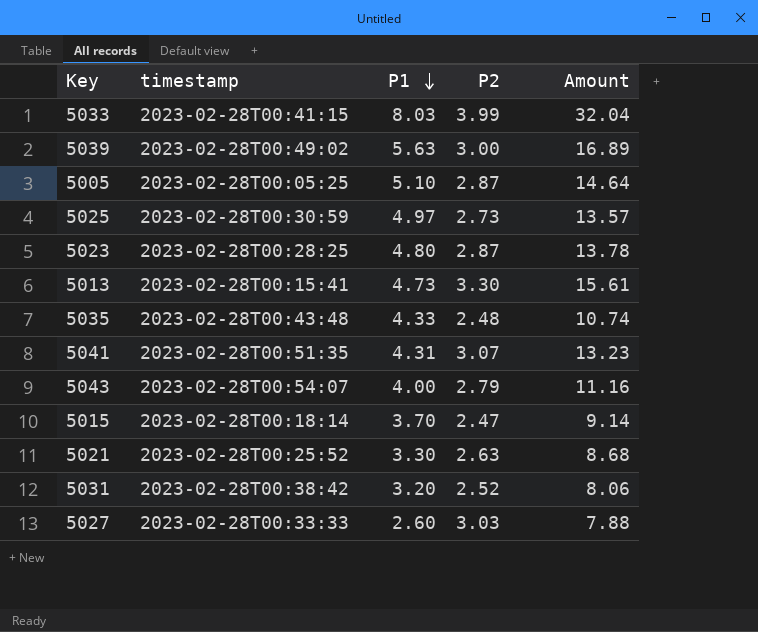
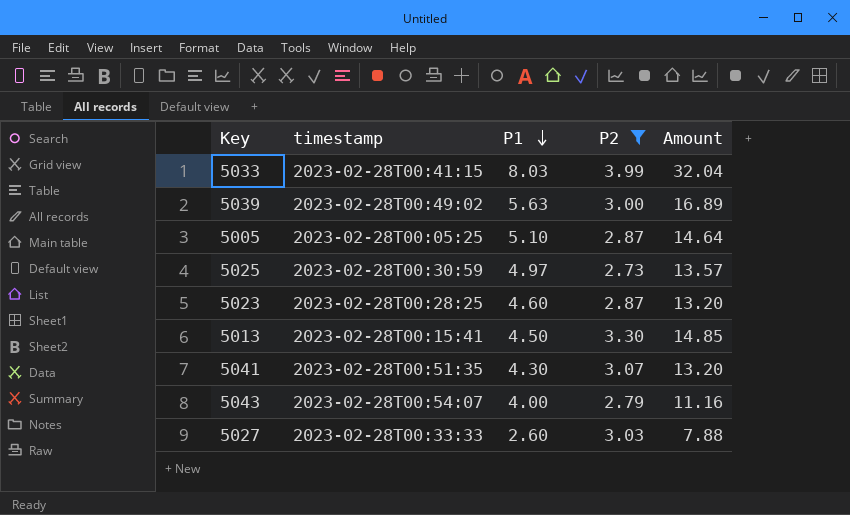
filter: none -> P2 >= 2.73
5023 | P1: 4.80 -> 4.60
5023 | Amount: 13.78 -> 13.20
5013 | P1: 4.73 -> 4.50
5013 | Amount: 15.61 -> 14.85
5041 | P1: 4.31 -> 4.30
5041 | Amount: 13.23 -> 13.20

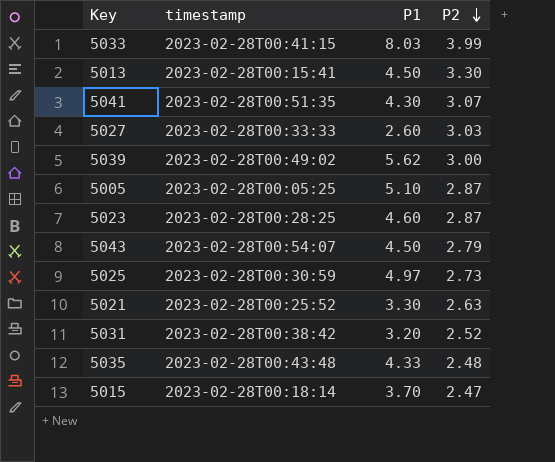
filter: P2 >= 2.73 -> none
row order: P1 descending -> P2 descending
column Amount | formula: [P1] * [P2] -> none
5039 | P1: 5.63 -> 5.62
5043 | P1: 4.00 -> 4.50

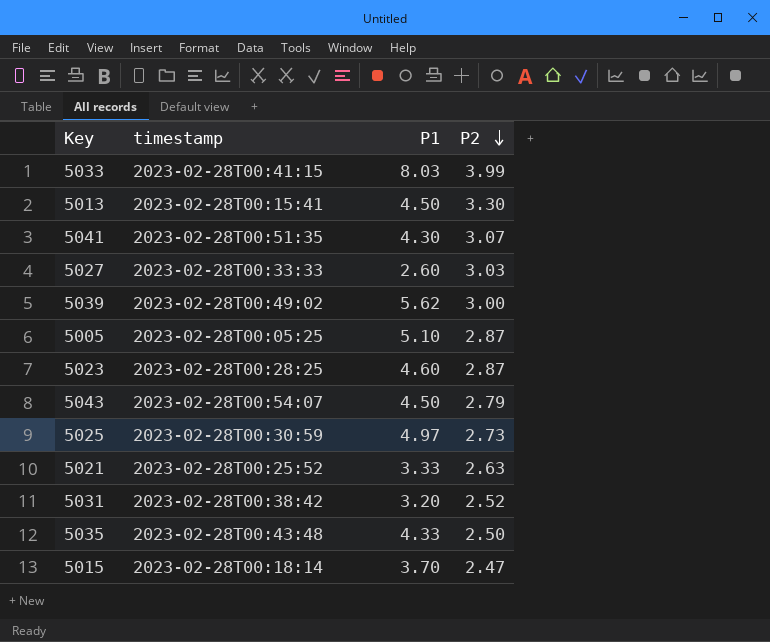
5021 | P1: 3.30 -> 3.33
5035 | P2: 2.48 -> 2.50

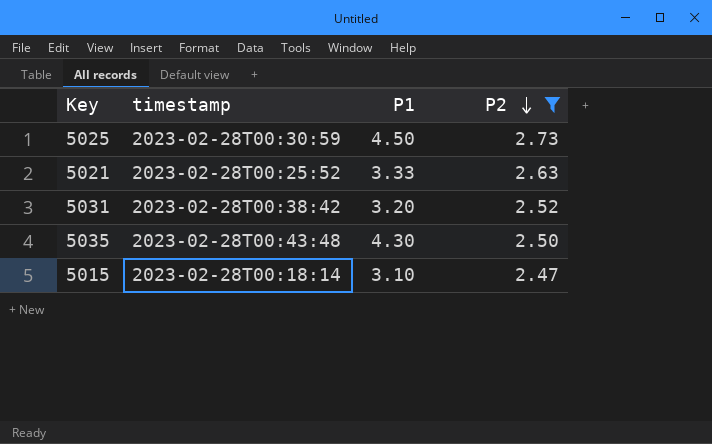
filter: none -> P2 <= 2.73
5025 | P1: 4.97 -> 4.50
5035 | P1: 4.33 -> 4.30
5015 | P1: 3.70 -> 3.10

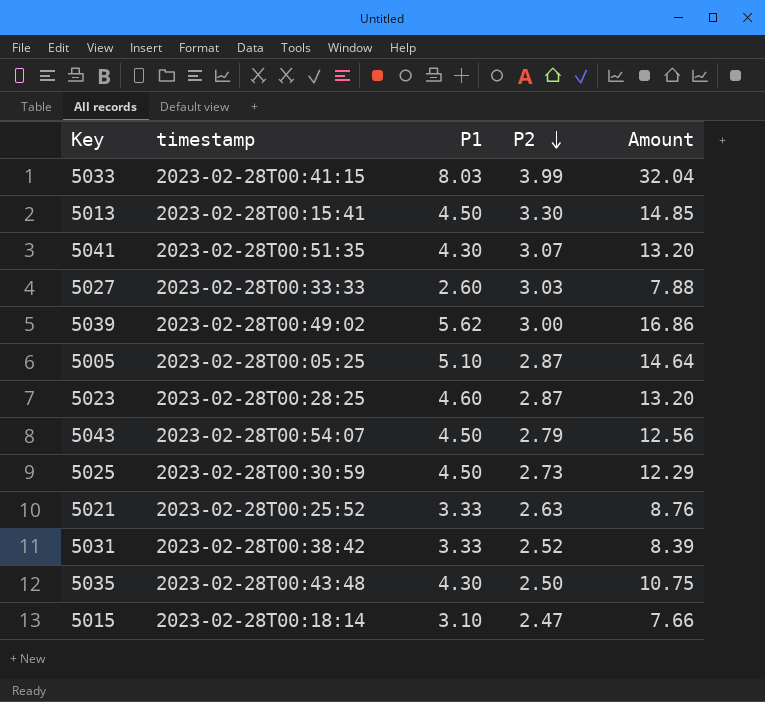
filter: P2 <= 2.73 -> none
column Amount | formula: none -> [P1] * [P2]
5031 | P1: 3.20 -> 3.33

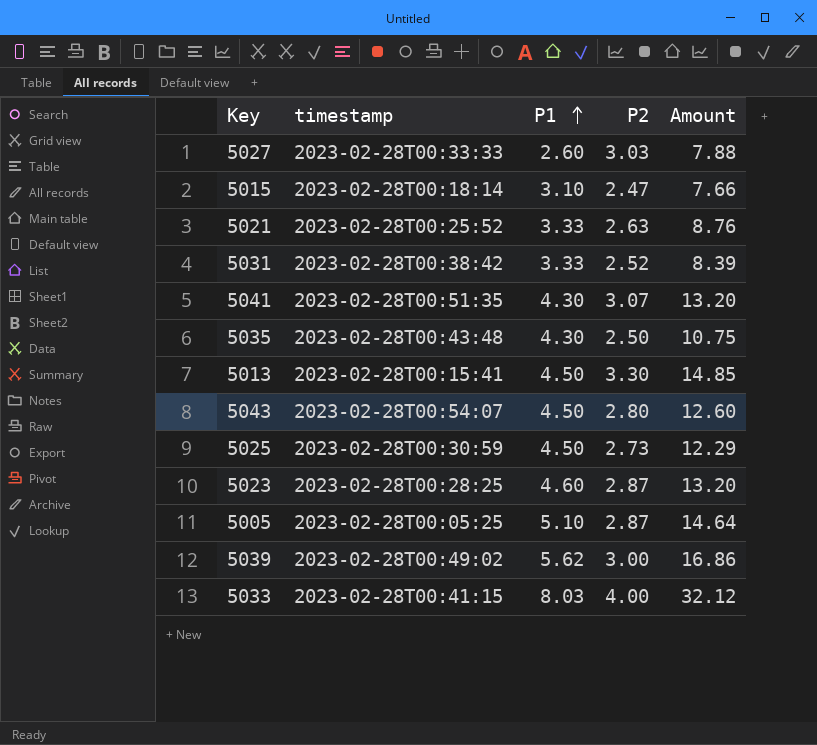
row order: P2 descending -> P1 ascending
5043 | P2: 2.79 -> 2.80
5043 | Amount: 12.56 -> 12.60
5033 | P2: 3.99 -> 4.00
5033 | Amount: 32.04 -> 32.12

